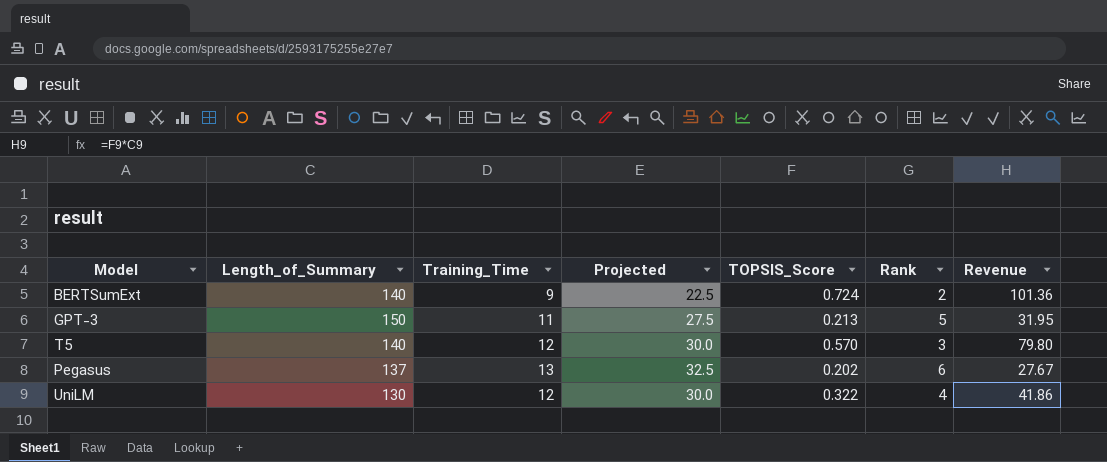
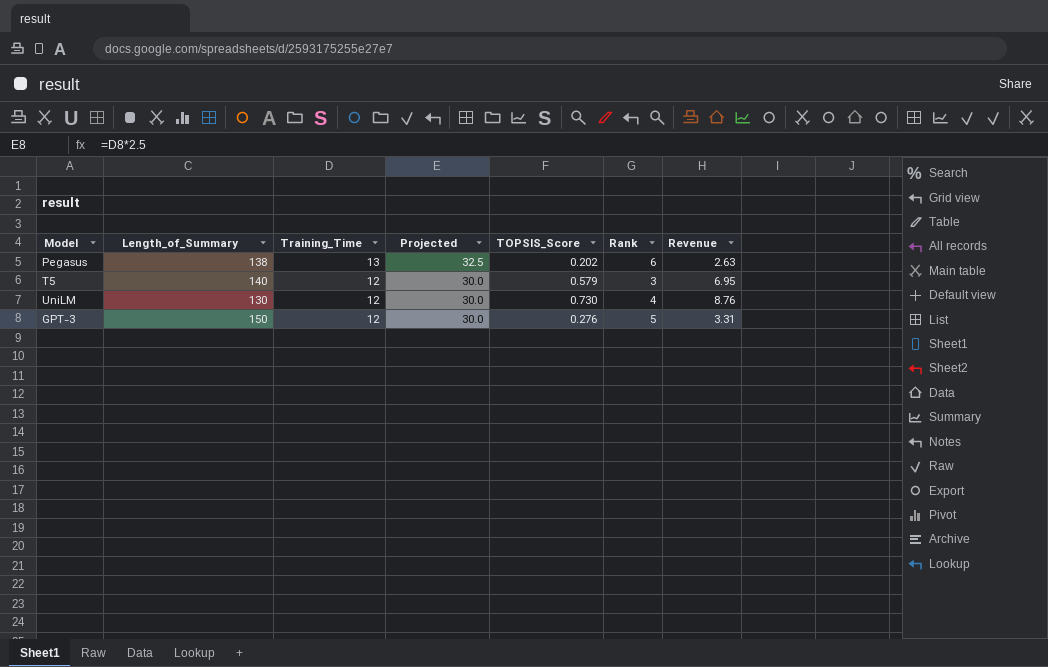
row order: none -> Training_Time descending
column Revenue | formula: [Length_of_Summary] * [TOPSIS_Score] -> [Training_Time] * [TOPSIS_Score]
row BERTSumExt: 140 | 9 | 22.5 | 0.724 | 2 | 101.36 -> none
Pegasus | Length_of_Summary: 137 -> 138
T5 | TOPSIS_Score: 0.570 -> 0.579
UniLM | TOPSIS_Score: 0.322 -> 0.730
GPT-3 | Training_Time: 11 -> 12
GPT-3 | Projected: 27.5 -> 30.0
GPT-3 | TOPSIS_Score: 0.213 -> 0.276

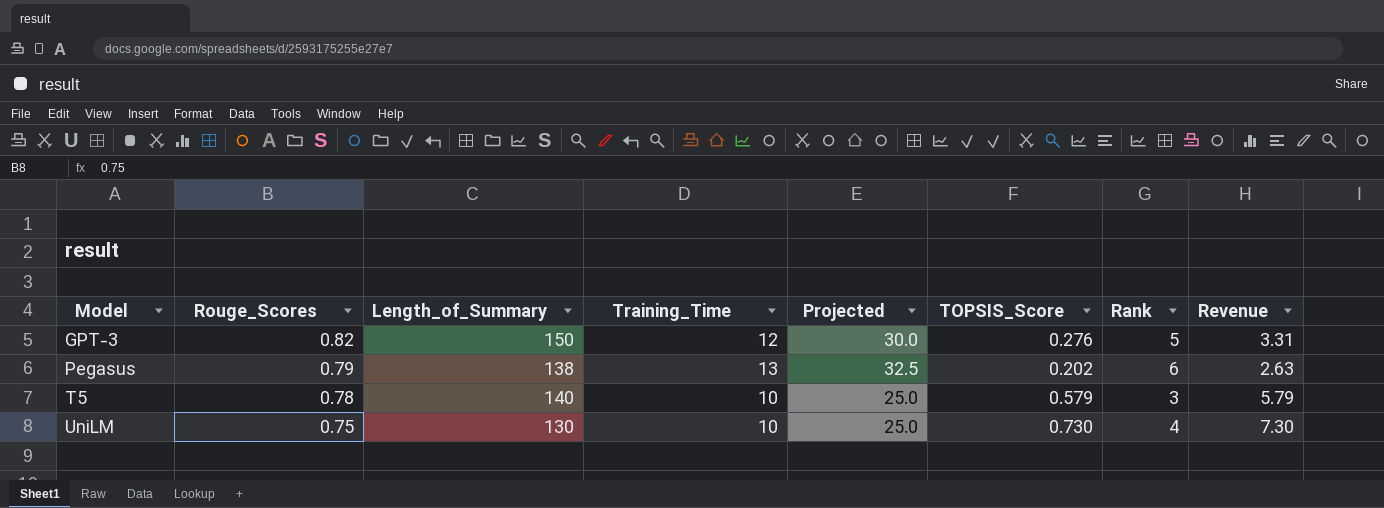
row order: Training_Time descending -> Model ascending
column Rouge_Scores | position: none -> 2
T5 | Training_Time: 12 -> 10
T5 | Projected: 30.0 -> 25.0
T5 | Revenue: 6.95 -> 5.79
UniLM | Training_Time: 12 -> 10
UniLM | Projected: 30.0 -> 25.0
UniLM | Revenue: 8.76 -> 7.30

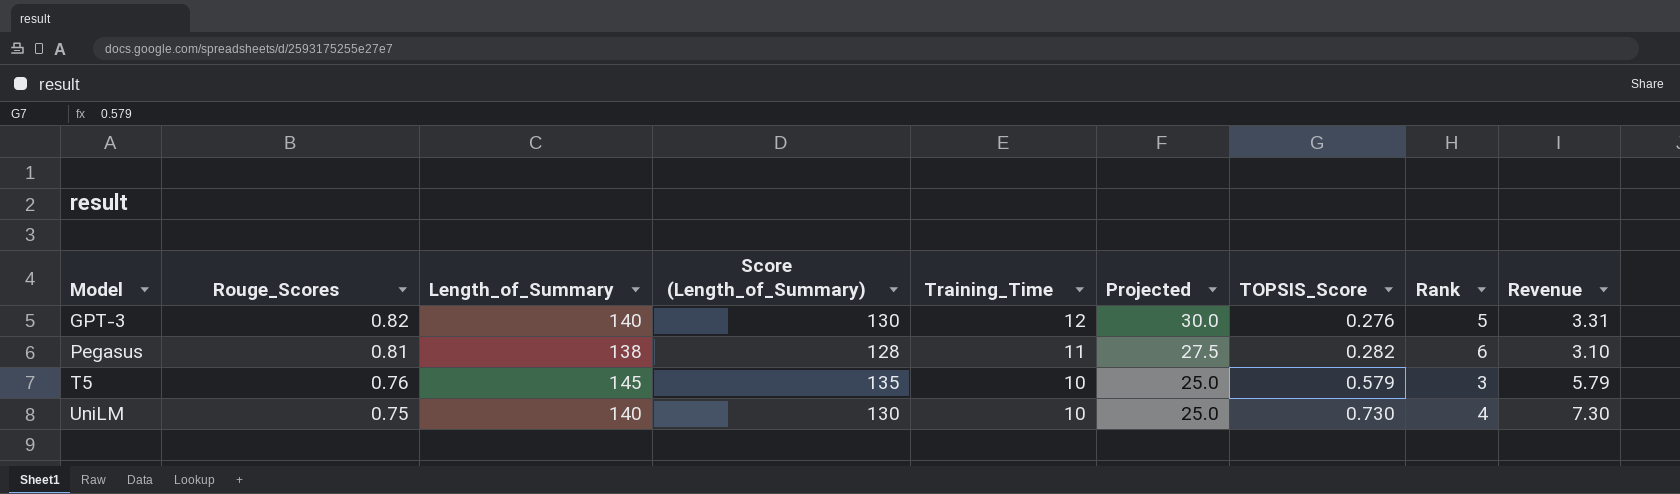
column Score (Length_of_Summary) | formula: none -> [Length_of_Summary] - 10
GPT-3 | Length_of_Summary: 150 -> 140
Pegasus | Rouge_Scores: 0.79 -> 0.81
Pegasus | Training_Time: 13 -> 11
Pegasus | Projected: 32.5 -> 27.5
Pegasus | TOPSIS_Score: 0.202 -> 0.282
Pegasus | Revenue: 2.63 -> 3.10
T5 | Rouge_Scores: 0.78 -> 0.76
T5 | Length_of_Summary: 140 -> 145
UniLM | Length_of_Summary: 130 -> 140

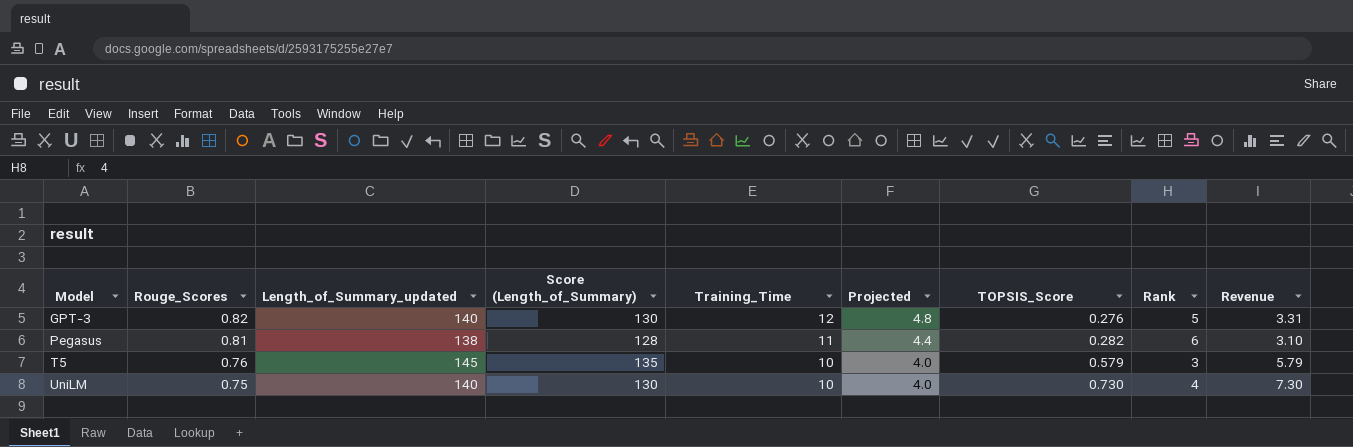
column name: Length_of_Summary -> Length_of_Summary_updated
column Projected | formula: [Training_Time] * 2.5 -> [Training_Time] * 0.4

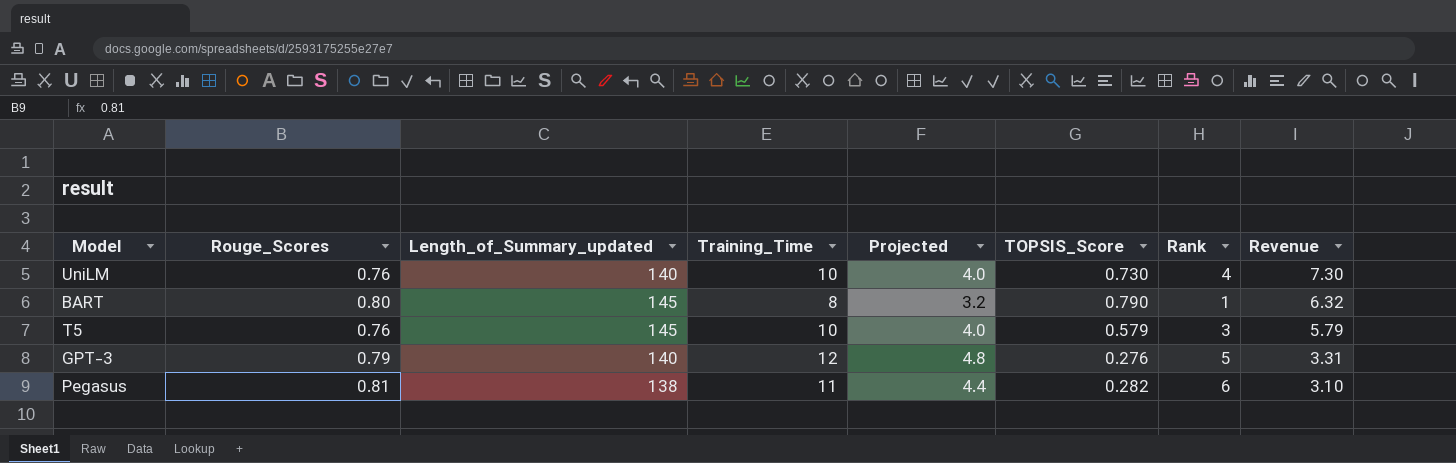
row order: Model ascending -> Revenue descending
column Score (Length_of_Summary) | formula: [Length_of_Summary_updated] - 10 -> none
UniLM | Rouge_Scores: 0.75 -> 0.76
row BART: none -> 0.80 | 145 | 8 | 3.2 | 0.790 | 1 | 6.32
GPT-3 | Rouge_Scores: 0.82 -> 0.79

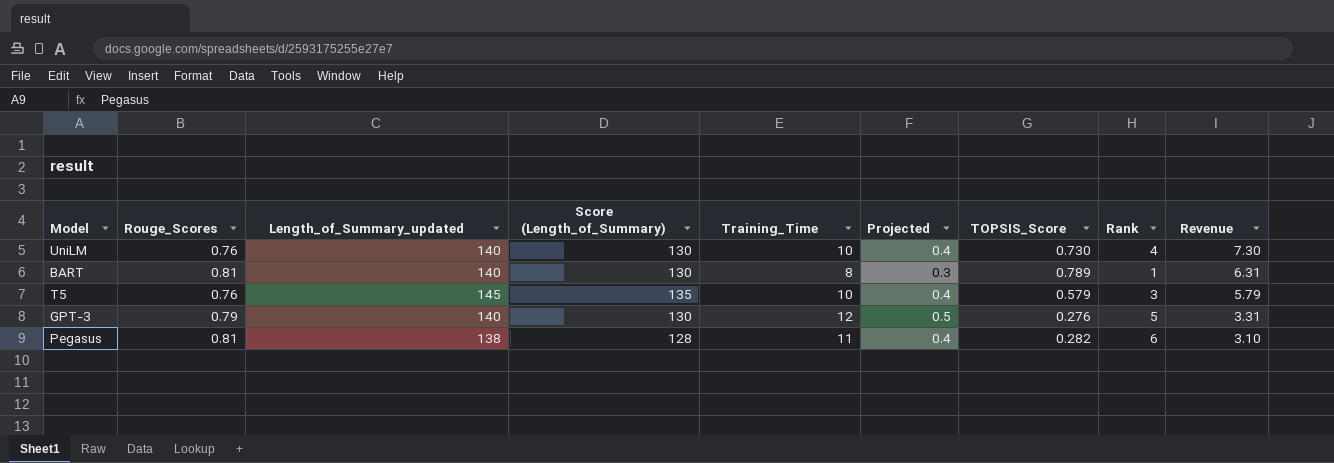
column Score (Length_of_Summary) | formula: none -> [Length_of_Summary_updated] - 10
column Projected | formula: [Training_Time] * 0.4 -> [Training_Time] * 0.04
BART | Rouge_Scores: 0.80 -> 0.81
BART | Length_of_Summary_updated: 145 -> 140
BART | TOPSIS_Score: 0.790 -> 0.789
BART | Revenue: 6.32 -> 6.31

